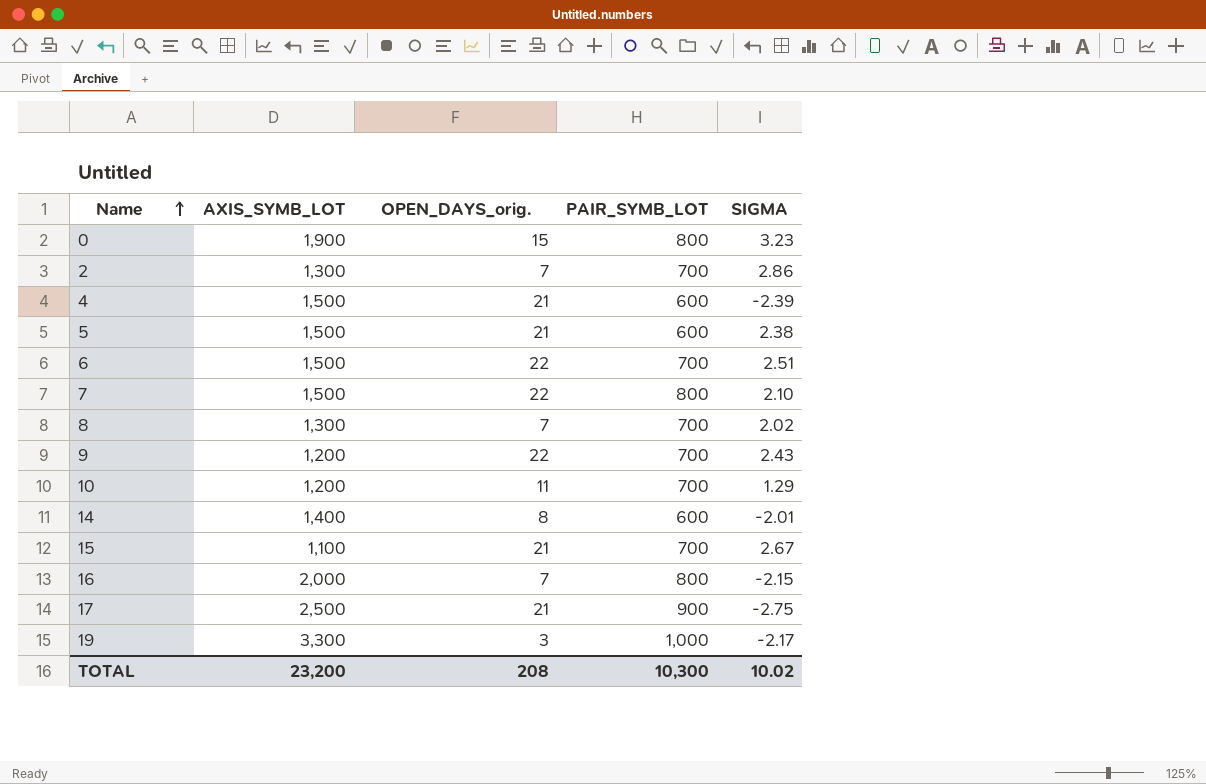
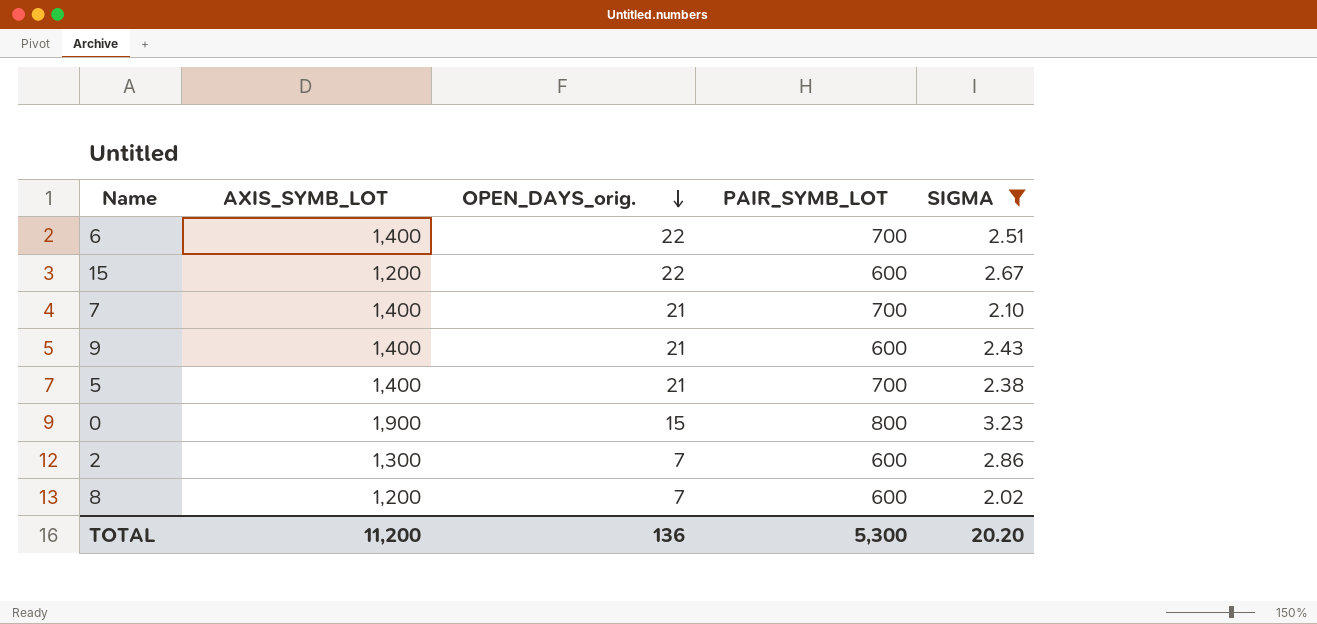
filter: none -> SIGMA >= 2.02
row order: Name ascending -> OPEN_DAYS_orig. descending
6 | AXIS_SYMB_LOT: 1,500 -> 1,400
15 | AXIS_SYMB_LOT: 1,100 -> 1,200
15 | OPEN_DAYS_orig.: 21 -> 22
15 | PAIR_SYMB_LOT: 700 -> 600
7 | AXIS_SYMB_LOT: 1,500 -> 1,400
7 | OPEN_DAYS_orig.: 22 -> 21
7 | PAIR_SYMB_LOT: 800 -> 700
9 | AXIS_SYMB_LOT: 1,200 -> 1,400
9 | OPEN_DAYS_orig.: 22 -> 21
9 | PAIR_SYMB_LOT: 700 -> 600
5 | AXIS_SYMB_LOT: 1,500 -> 1,400
5 | PAIR_SYMB_LOT: 600 -> 700
2 | PAIR_SYMB_LOT: 700 -> 600
8 | AXIS_SYMB_LOT: 1,300 -> 1,200
8 | PAIR_SYMB_LOT: 700 -> 600
TOTAL | AXIS_SYMB_LOT: 23,200 -> 11,200
TOTAL | OPEN_DAYS_orig.: 208 -> 136
TOTAL | PAIR_SYMB_LOT: 10,300 -> 5,300
TOTAL | SIGMA: 10.02 -> 20.20

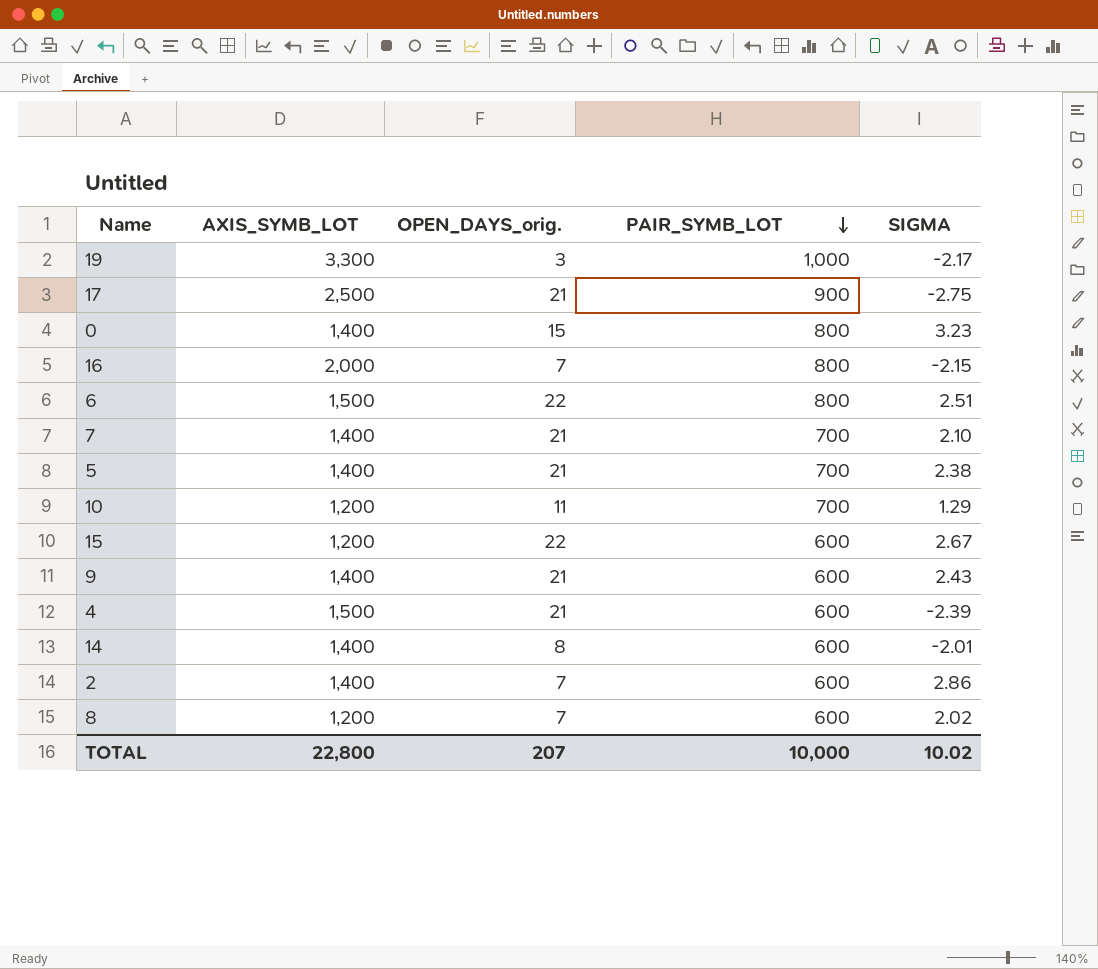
filter: SIGMA >= 2.02 -> none
row order: OPEN_DAYS_orig. descending -> PAIR_SYMB_LOT descending
0 | AXIS_SYMB_LOT: 1,900 -> 1,400
6 | AXIS_SYMB_LOT: 1,400 -> 1,500
6 | PAIR_SYMB_LOT: 700 -> 800
2 | AXIS_SYMB_LOT: 1,300 -> 1,400
TOTAL | AXIS_SYMB_LOT: 11,200 -> 22,800
TOTAL | OPEN_DAYS_orig.: 136 -> 207
TOTAL | PAIR_SYMB_LOT: 5,300 -> 10,000
TOTAL | SIGMA: 20.20 -> 10.02

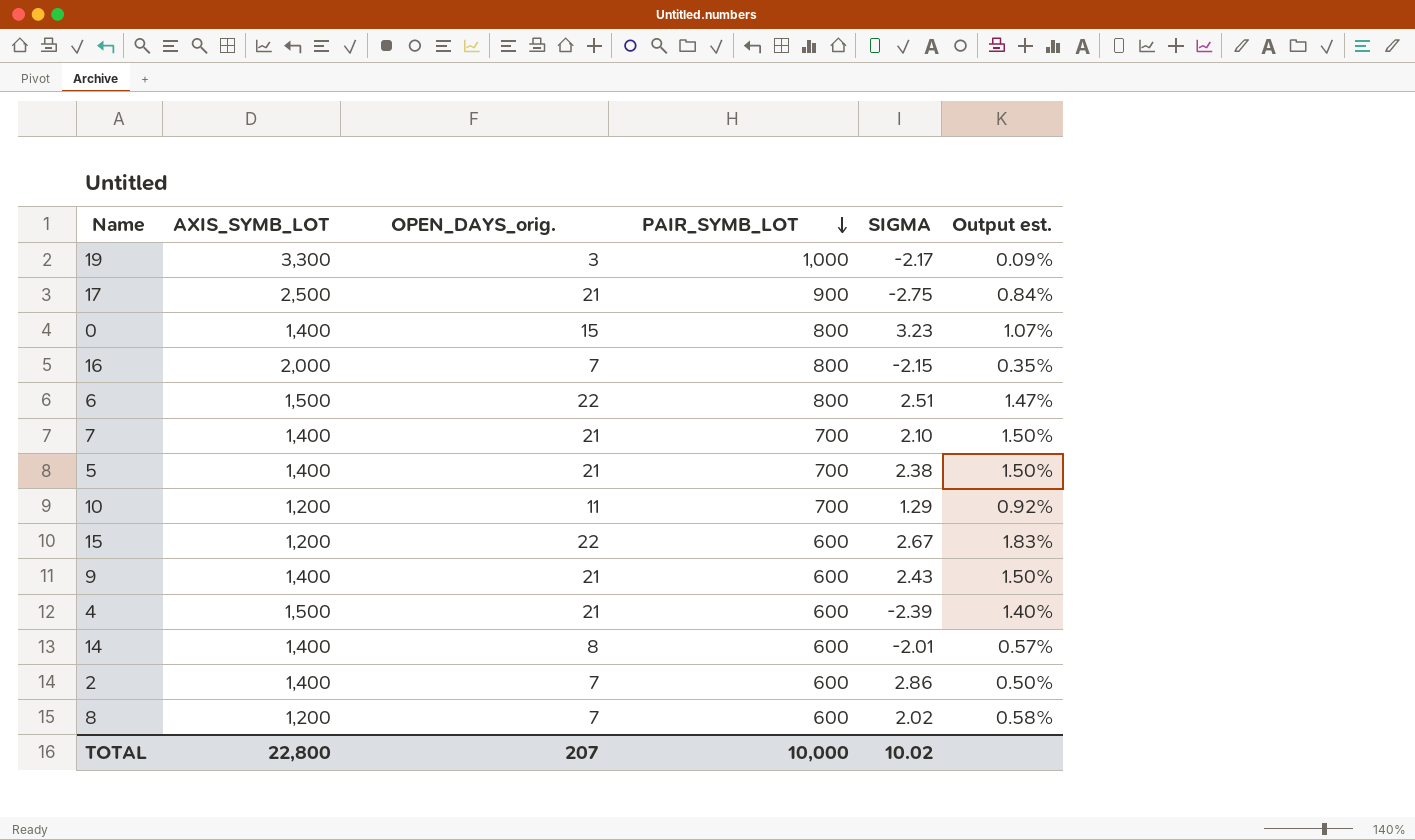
column Output est. | formula: none -> [OPEN_DAYS_orig.] / [AXIS_SYMB_LOT]

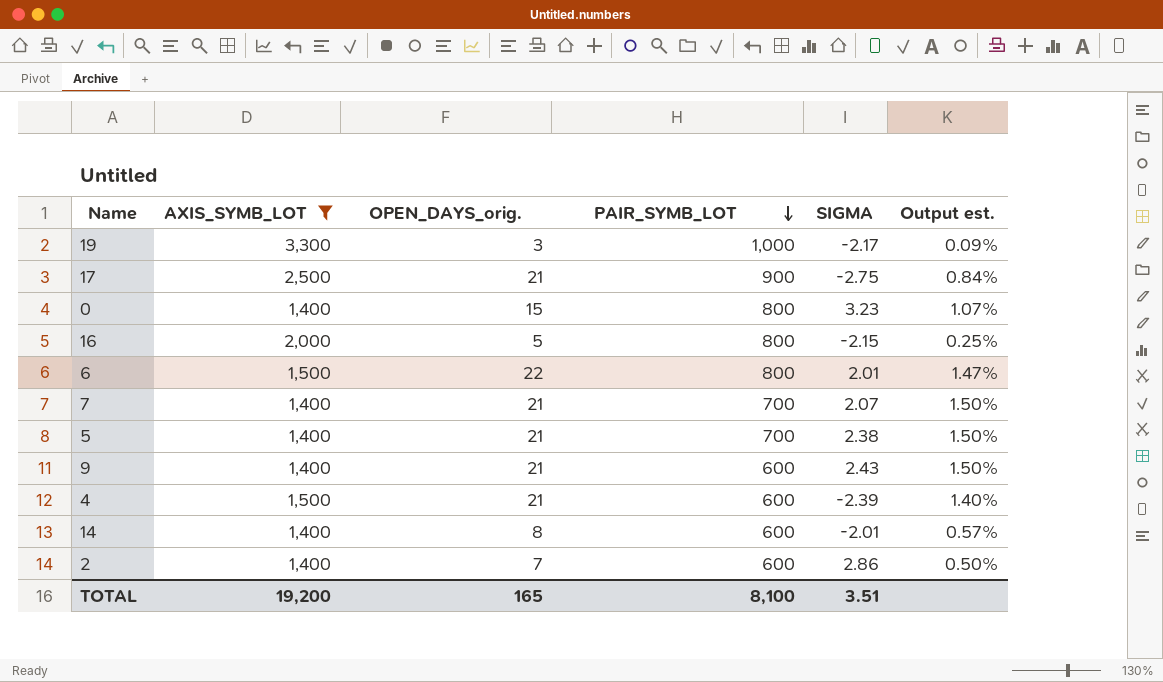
filter: none -> AXIS_SYMB_LOT != 1,200
16 | OPEN_DAYS_orig.: 7 -> 5
16 | Output est.: 0.35% -> 0.25%
6 | SIGMA: 2.51 -> 2.01
7 | SIGMA: 2.10 -> 2.07
TOTAL | AXIS_SYMB_LOT: 22,800 -> 19,200
TOTAL | OPEN_DAYS_orig.: 207 -> 165
TOTAL | PAIR_SYMB_LOT: 10,000 -> 8,100
TOTAL | SIGMA: 10.02 -> 3.51

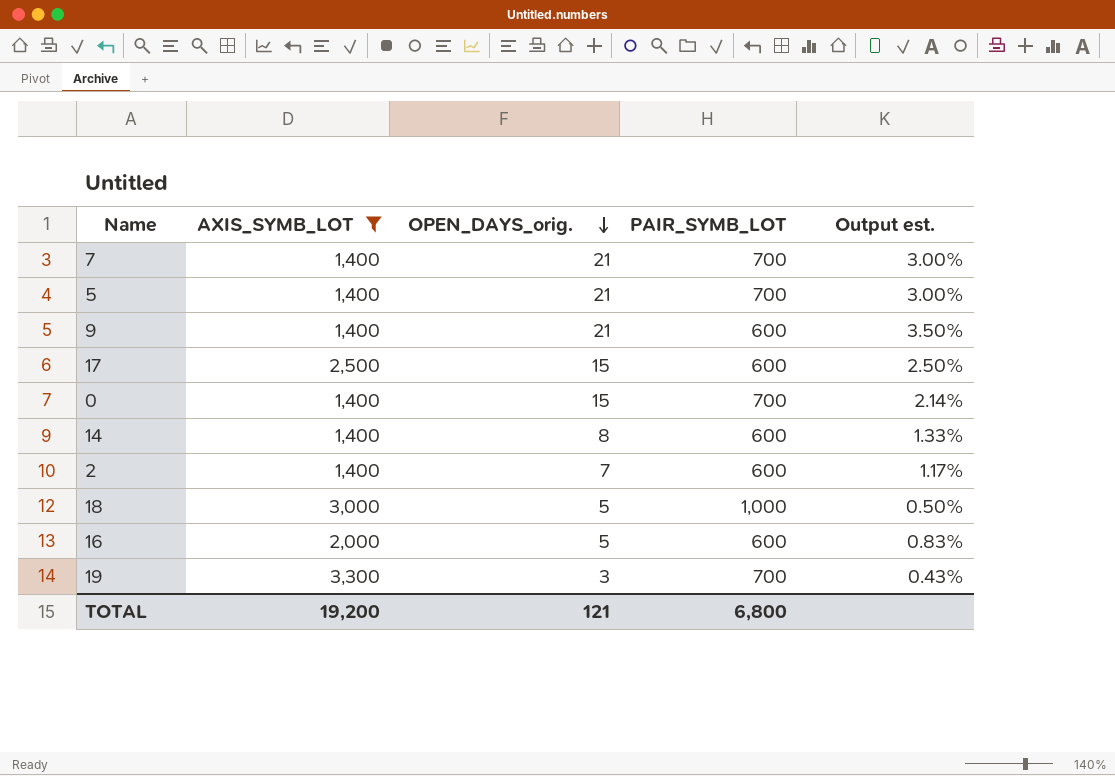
row order: PAIR_SYMB_LOT descending -> OPEN_DAYS_orig. descending
column SIGMA | position: 5 -> none
column Output est. | formula: [OPEN_DAYS_orig.] / [AXIS_SYMB_LOT] -> [OPEN_DAYS_orig.] / [PAIR_SYMB_LOT]
row 6: 1,500 | 22 | 800 | 2.01 | 1.47% -> none
row 4: 1,500 | 21 | 600 | -2.39 | 1.40% -> none
17 | OPEN_DAYS_orig.: 21 -> 15
17 | PAIR_SYMB_LOT: 900 -> 600
0 | PAIR_SYMB_LOT: 800 -> 700
row 18: none -> 3,000 | 5 | 1,000 | 0.50%
16 | PAIR_SYMB_LOT: 800 -> 600
19 | PAIR_SYMB_LOT: 1,000 -> 700
TOTAL | OPEN_DAYS_orig.: 165 -> 121
TOTAL | PAIR_SYMB_LOT: 8,100 -> 6,800

